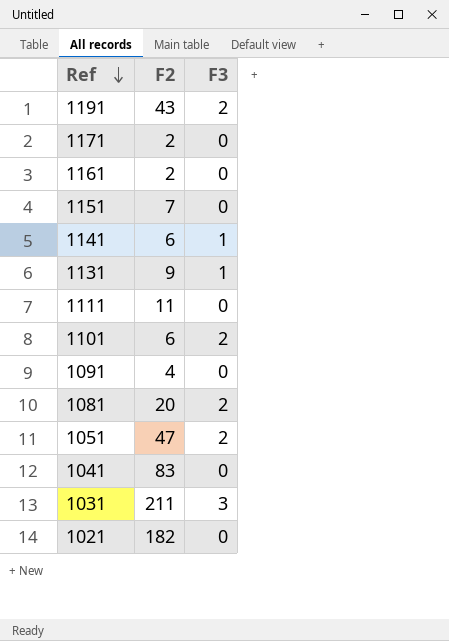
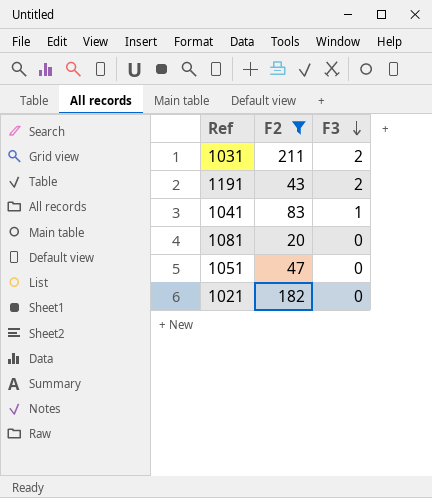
filter: none -> F2 >= 20
row order: Ref descending -> F3 descending
1031 | F3: 3 -> 2
1041 | F3: 0 -> 1
1081 | F3: 2 -> 0
1051 | F3: 2 -> 0

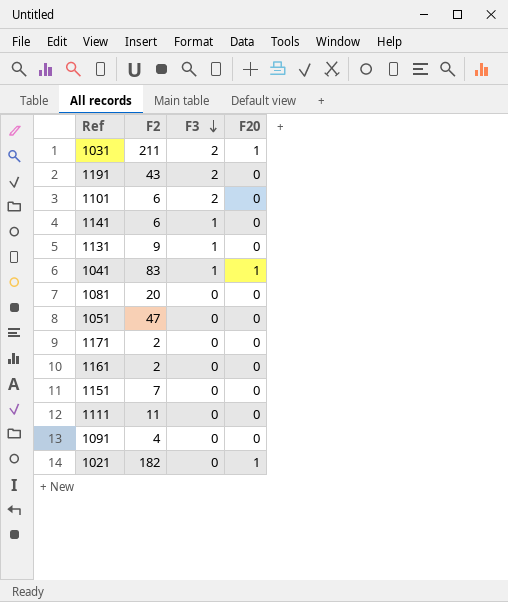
filter: F2 >= 20 -> none
column F20 | position: none -> 4

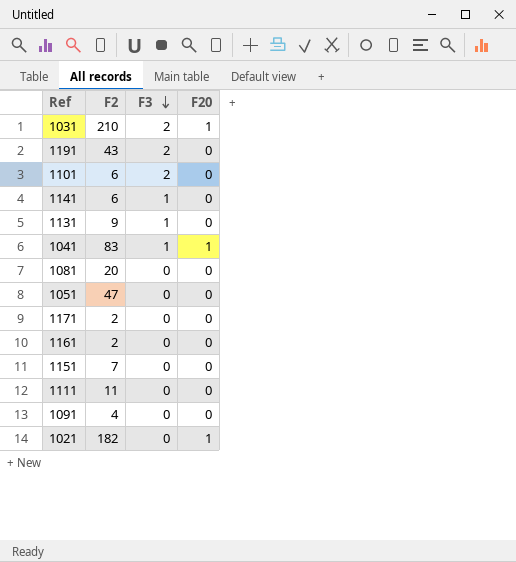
1031 | F2: 211 -> 210

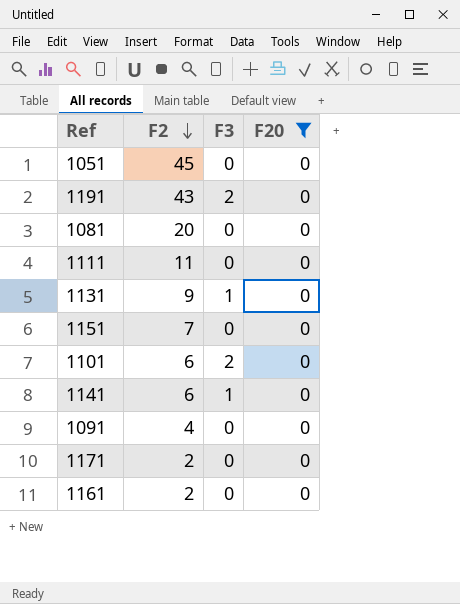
filter: none -> F20 = 0
row order: F3 descending -> F2 descending
1051 | F2: 47 -> 45

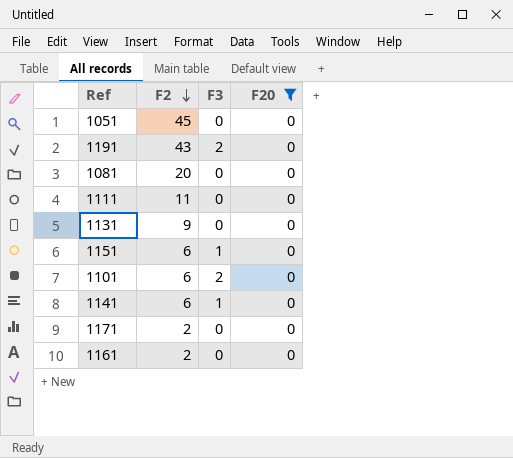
row 1091: 4 | 0 | 0 -> none
1131 | F3: 1 -> 0
1151 | F2: 7 -> 6
1151 | F3: 0 -> 1

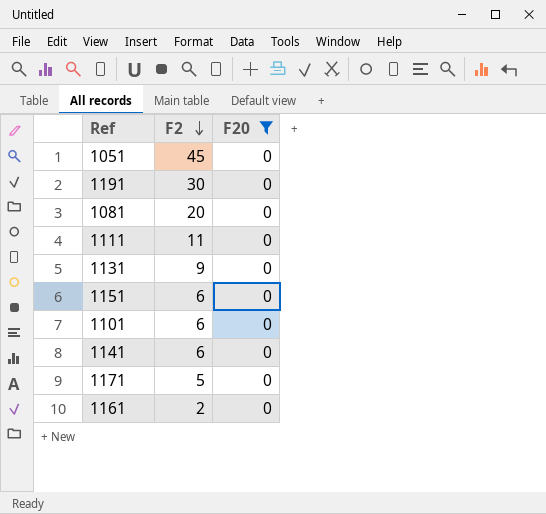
column F3 | position: 3 -> none
1191 | F2: 43 -> 30
1171 | F2: 2 -> 5

